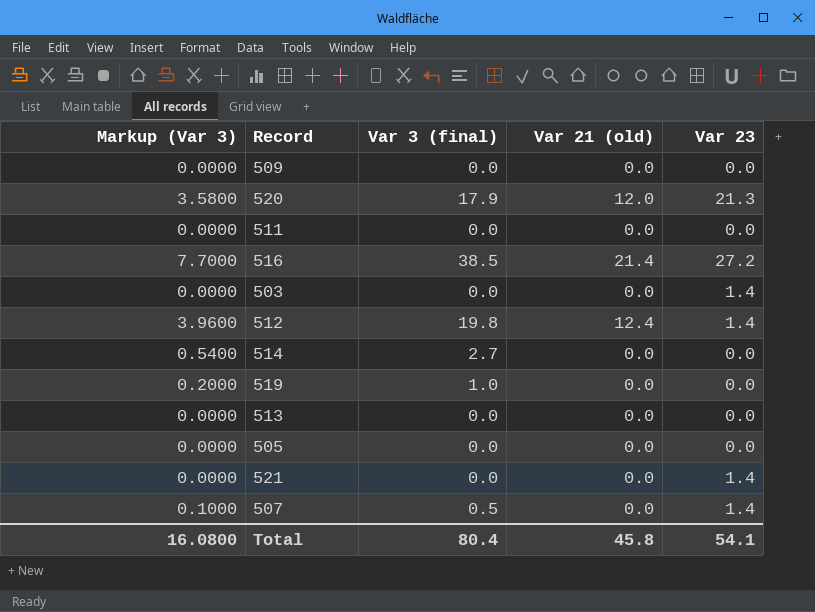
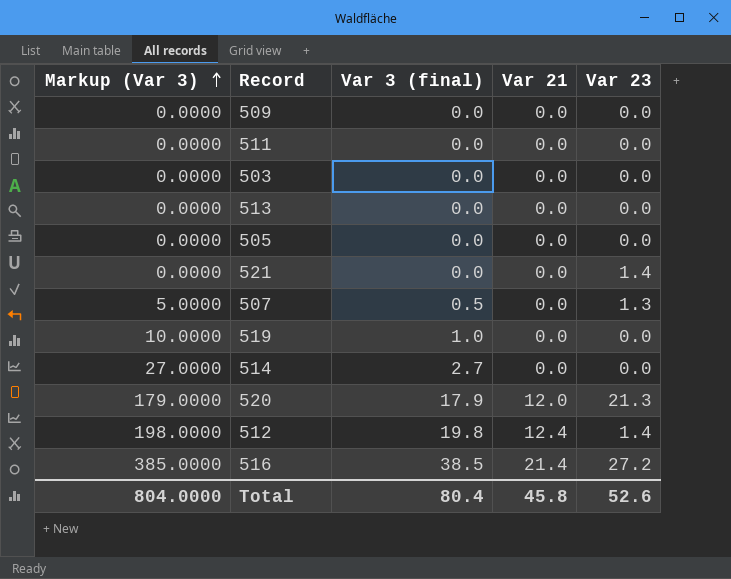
row order: none -> Markup (Var 3) ascending
column Markup (Var 3) | formula: [Var 3 (final)] * 0.2 -> [Var 3 (final)] * 10
column name: Var 21 (old) -> Var 21
503 | Var 23: 1.4 -> 0.0
507 | Var 23: 1.4 -> 1.3
Total | Markup (Var 3): 16.0800 -> 804.0000
Total | Var 23: 54.1 -> 52.6

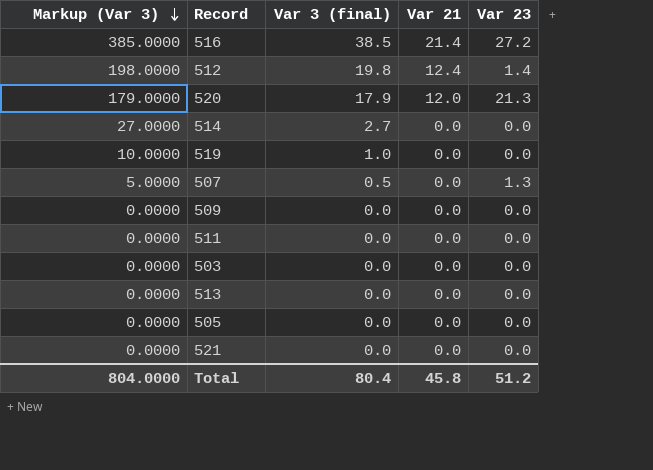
row order: Markup (Var 3) ascending -> Markup (Var 3) descending
521 | Var 23: 1.4 -> 0.0
Total | Var 23: 52.6 -> 51.2

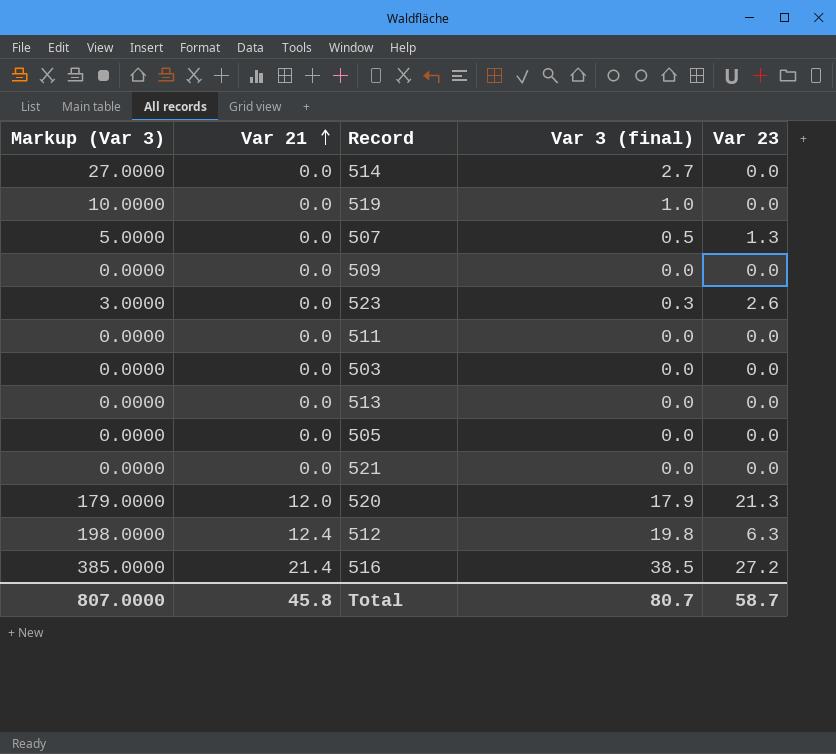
row order: Markup (Var 3) descending -> Var 21 ascending
column Var 21 | position: 4 -> 2
row 523: none -> 3.0000 | 0.0 | 0.3 | 2.6
512 | Var 23: 1.4 -> 6.3
Total | Markup (Var 3): 804.0000 -> 807.0000
Total | Var 3 (final): 80.4 -> 80.7
Total | Var 23: 51.2 -> 58.7

